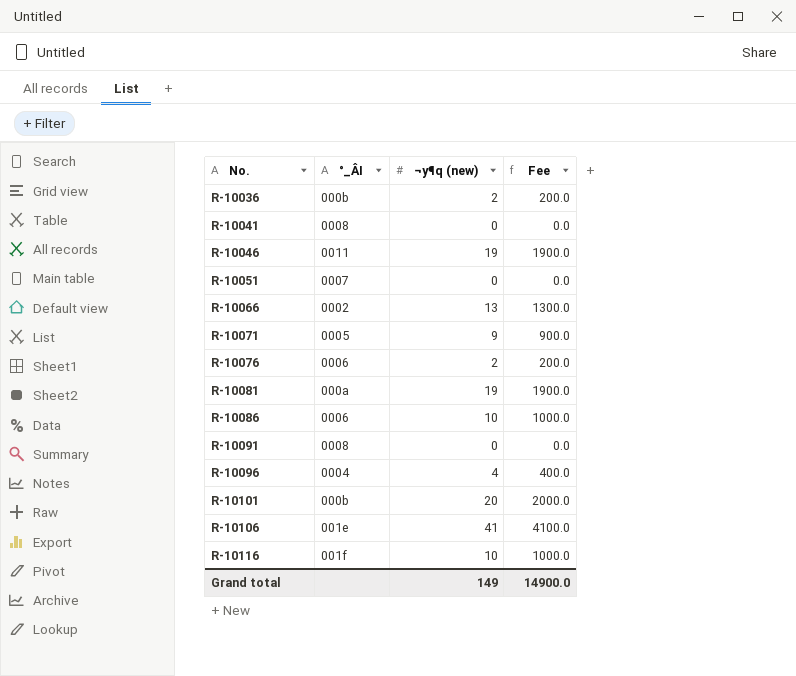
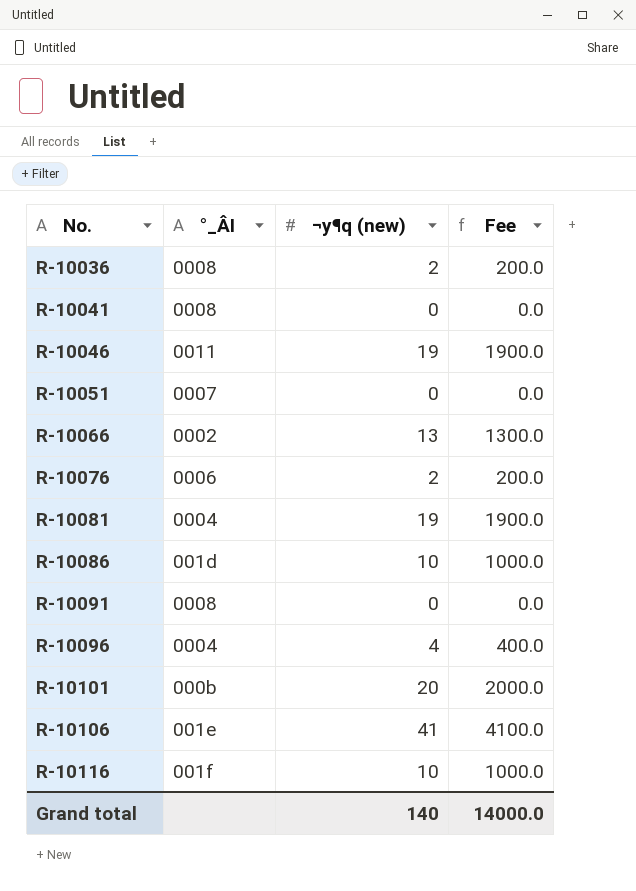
row R-10071: 0005 | 9 | 900.0 -> none
R-10036 | °_ÂI: 000b -> 0008
R-10081 | °_ÂI: 000a -> 0004
R-10086 | °_ÂI: 0006 -> 001d
Grand total | ¬y¶q (new): 149 -> 140
Grand total | Fee: 14900.0 -> 14000.0

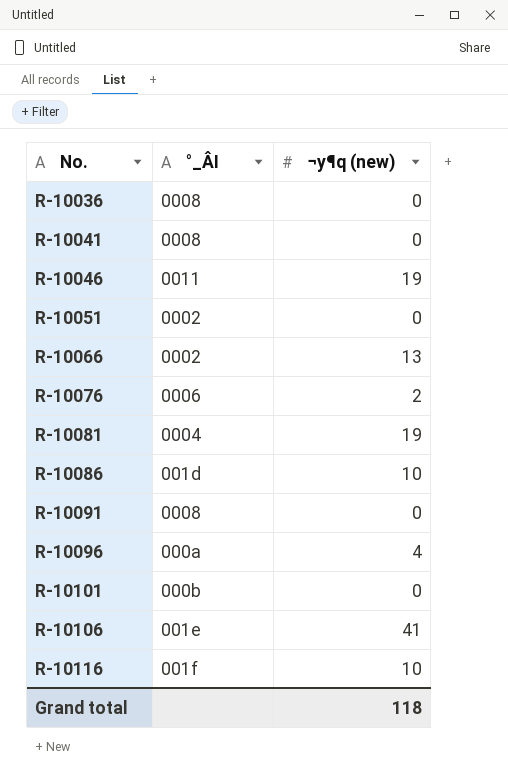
column Fee | formula: [¬y¶q (new)] * 100 -> none
R-10036 | ¬y¶q (new): 2 -> 0
R-10051 | °_ÂI: 0007 -> 0002
R-10096 | °_ÂI: 0004 -> 000a
R-10101 | ¬y¶q (new): 20 -> 0
Grand total | ¬y¶q (new): 140 -> 118

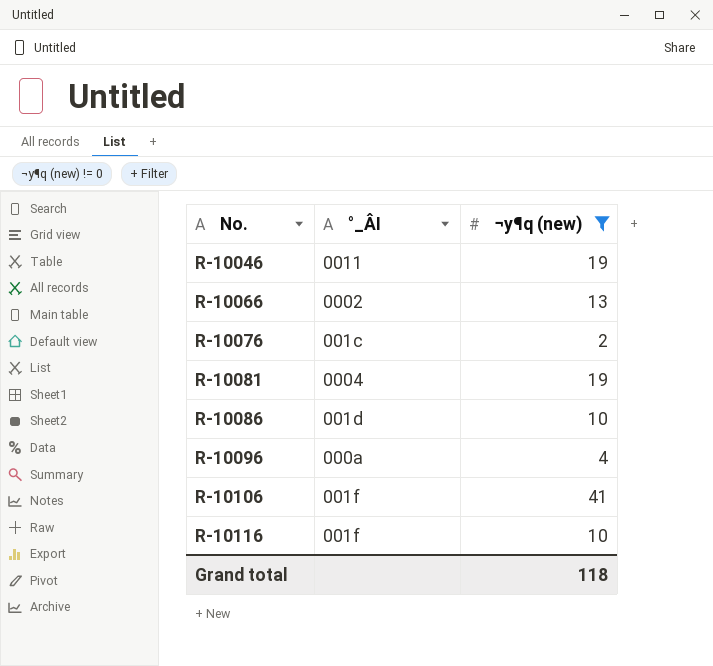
filter: none -> ¬y¶q (new) != 0
R-10076 | °_ÂI: 0006 -> 001c
R-10106 | °_ÂI: 001e -> 001f

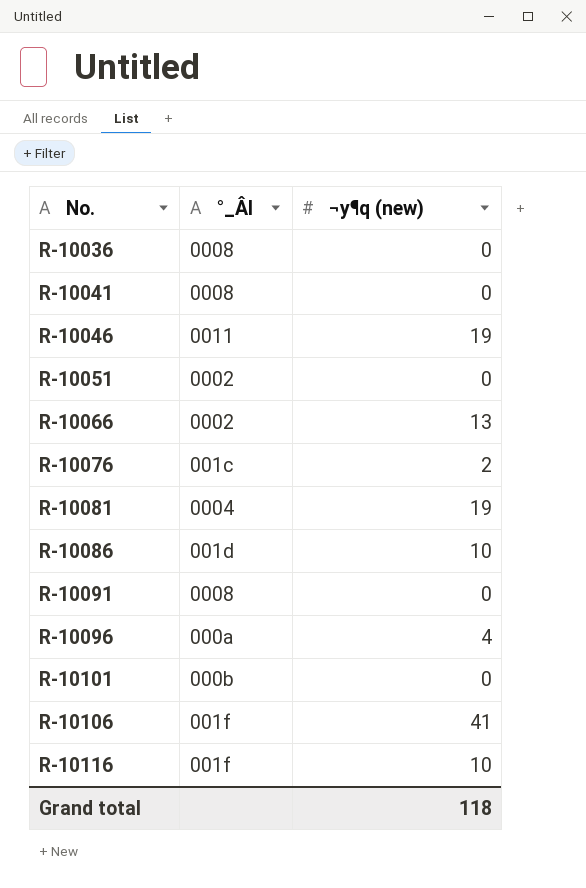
filter: ¬y¶q (new) != 0 -> none

